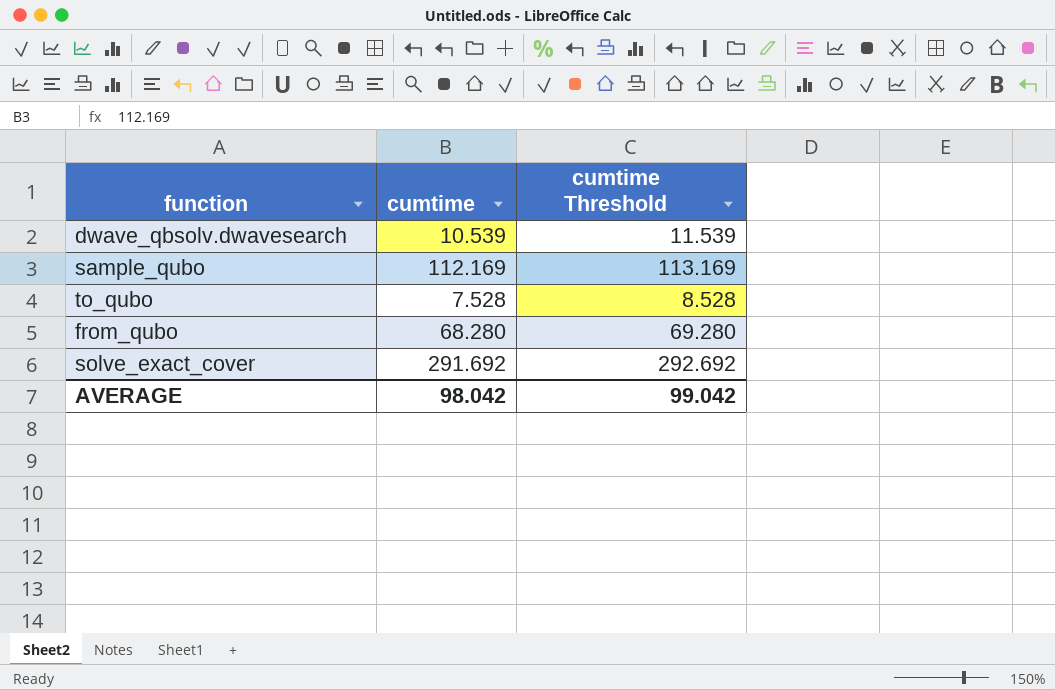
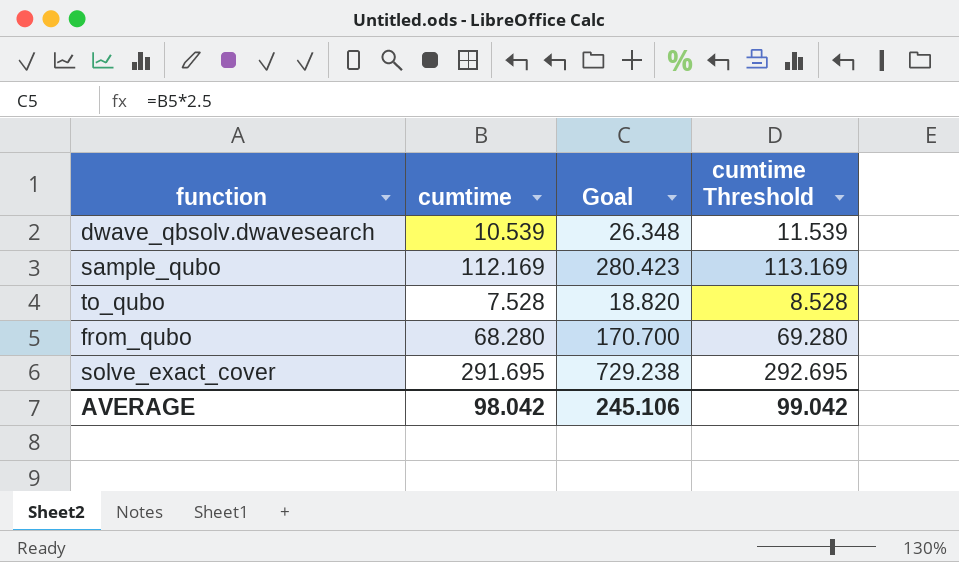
column Goal | formula: none -> [cumtime] * 2.5
solve_exact_cover | cumtime: 291.692 -> 291.695
solve_exact_cover | cumtime Threshold: 292.692 -> 292.695

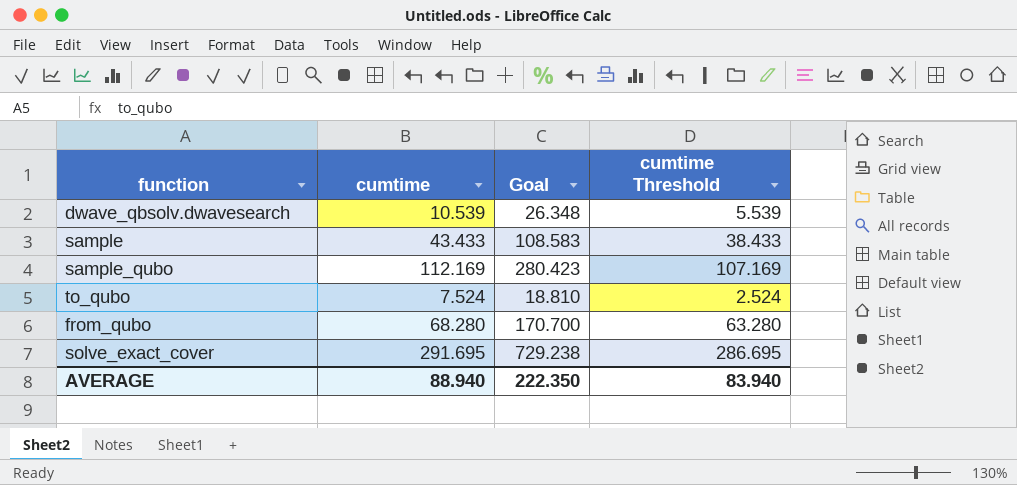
column cumtime Threshold | formula: [cumtime] + 1 -> [cumtime] - 5
row sample: none -> 43.433 | 108.583 | 38.433
to_qubo | cumtime: 7.528 -> 7.524
to_qubo | Goal: 18.820 -> 18.810
AVERAGE | cumtime: 98.042 -> 88.940
AVERAGE | Goal: 245.106 -> 222.350
AVERAGE | cumtime Threshold: 99.042 -> 83.940

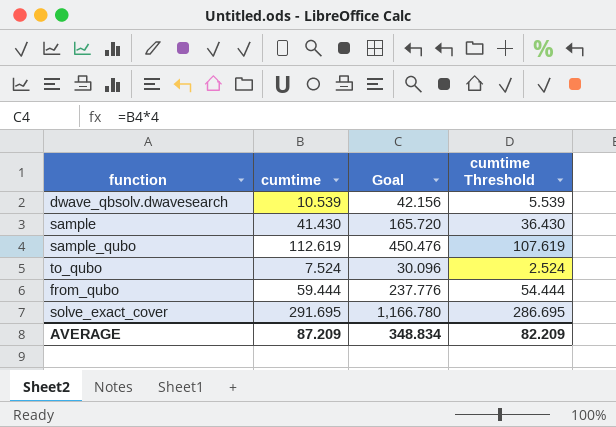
column Goal | formula: [cumtime] * 2.5 -> [cumtime] * 4
sample | cumtime: 43.433 -> 41.430
sample | cumtime Threshold: 38.433 -> 36.430
sample_qubo | cumtime: 112.169 -> 112.619
sample_qubo | cumtime Threshold: 107.169 -> 107.619
from_qubo | cumtime: 68.280 -> 59.444
from_qubo | cumtime Threshold: 63.280 -> 54.444
AVERAGE | cumtime: 88.940 -> 87.209
AVERAGE | Goal: 222.350 -> 348.834
AVERAGE | cumtime Threshold: 83.940 -> 82.209

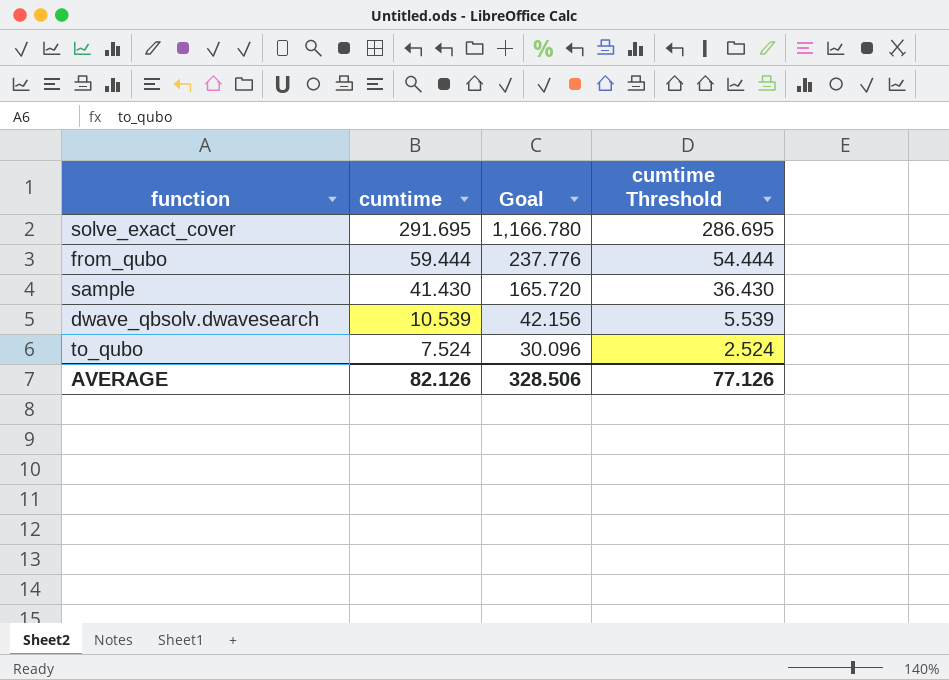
row order: none -> cumtime descending
row sample_qubo: 112.619 | 450.476 | 107.619 -> none
AVERAGE | cumtime: 87.209 -> 82.126
AVERAGE | Goal: 348.834 -> 328.506
AVERAGE | cumtime Threshold: 82.209 -> 77.126

